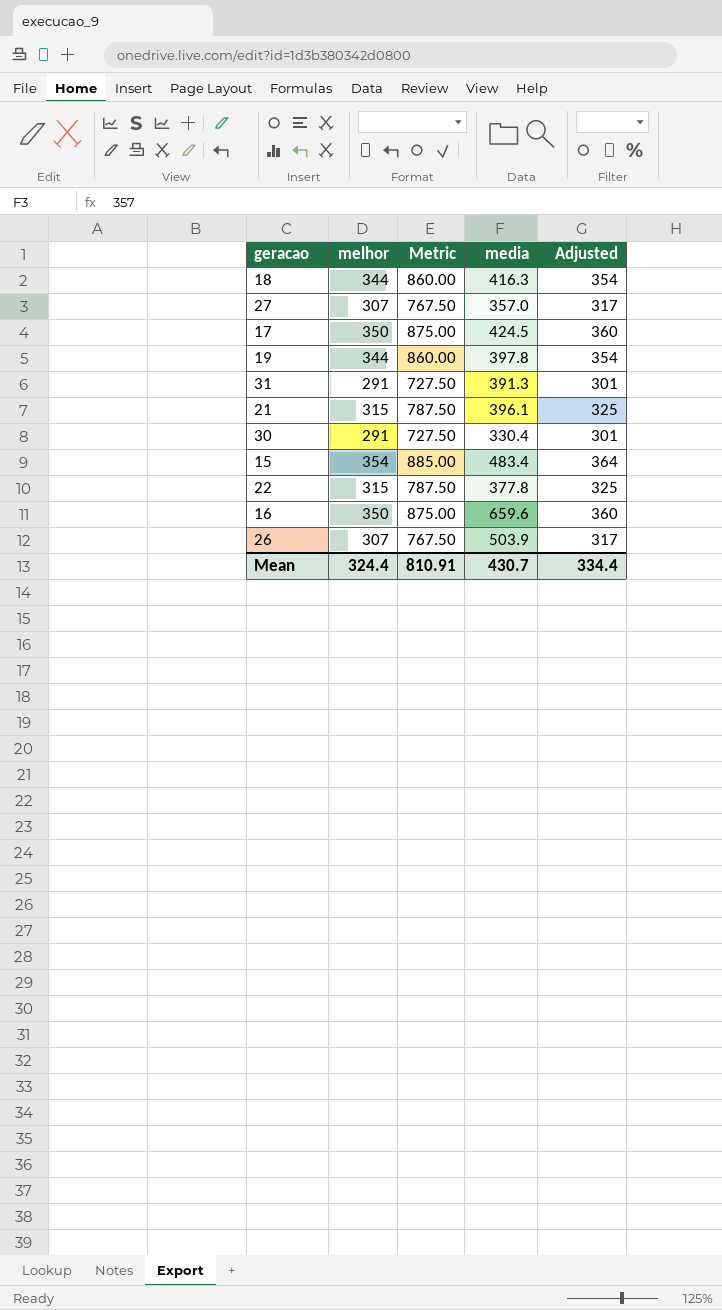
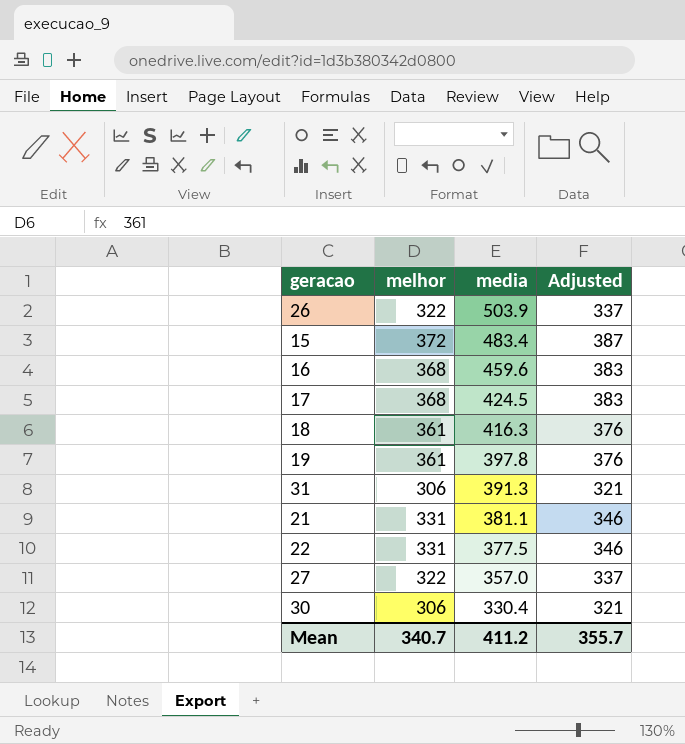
row order: none -> media descending
column Metric | formula: [melhor] * 2.5 -> none
column Adjusted | formula: [melhor] + 10 -> [melhor] + 15
26 | melhor: 307 -> 322
15 | melhor: 354 -> 372
16 | melhor: 350 -> 368
16 | media: 659.6 -> 459.6
17 | melhor: 350 -> 368
18 | melhor: 344 -> 361
19 | melhor: 344 -> 361
31 | melhor: 291 -> 306
21 | melhor: 315 -> 331
21 | media: 396.1 -> 381.1
22 | melhor: 315 -> 331
22 | media: 377.8 -> 377.5
27 | melhor: 307 -> 322
30 | melhor: 291 -> 306
Mean | melhor: 324.4 -> 340.7
Mean | media: 430.7 -> 411.2
Mean | Adjusted: 334.4 -> 355.7

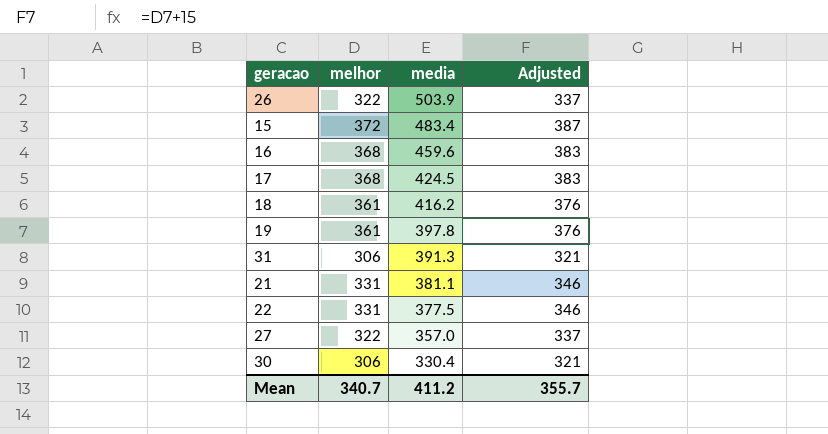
18 | media: 416.3 -> 416.2

